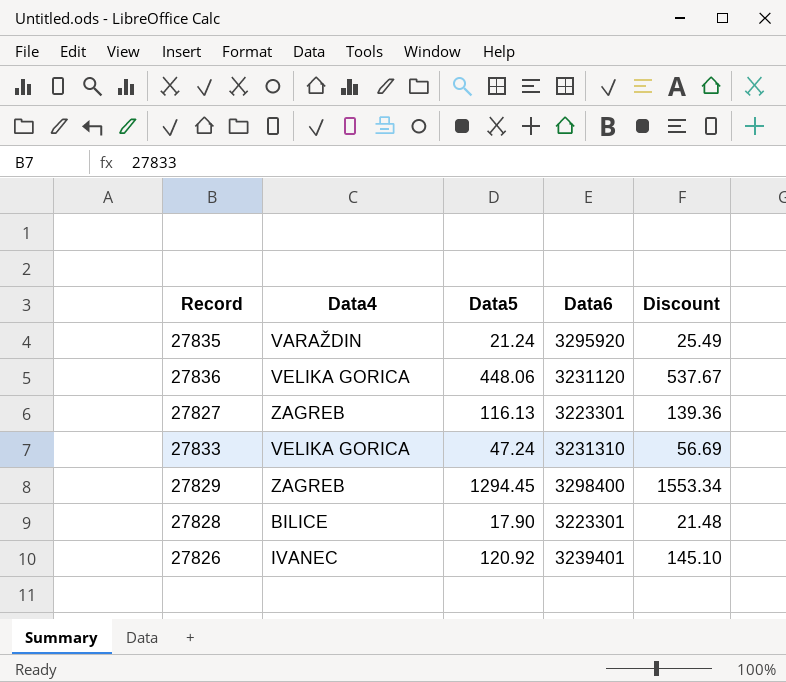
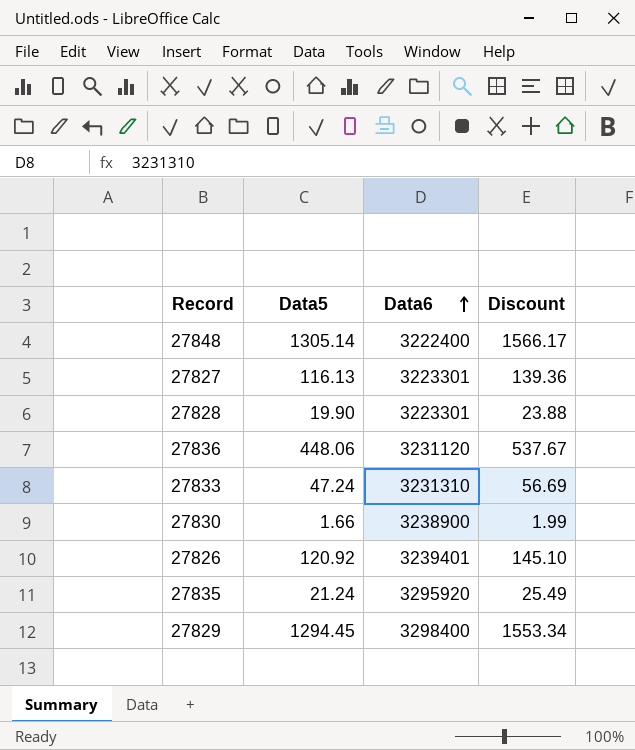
row order: none -> Data6 ascending
column Data4 | position: 2 -> none
row 27848: none -> 1305.14 | 3222400 | 1566.17
27828 | Data5: 17.90 -> 19.90
27828 | Discount: 21.48 -> 23.88
row 27830: none -> 1.66 | 3238900 | 1.99

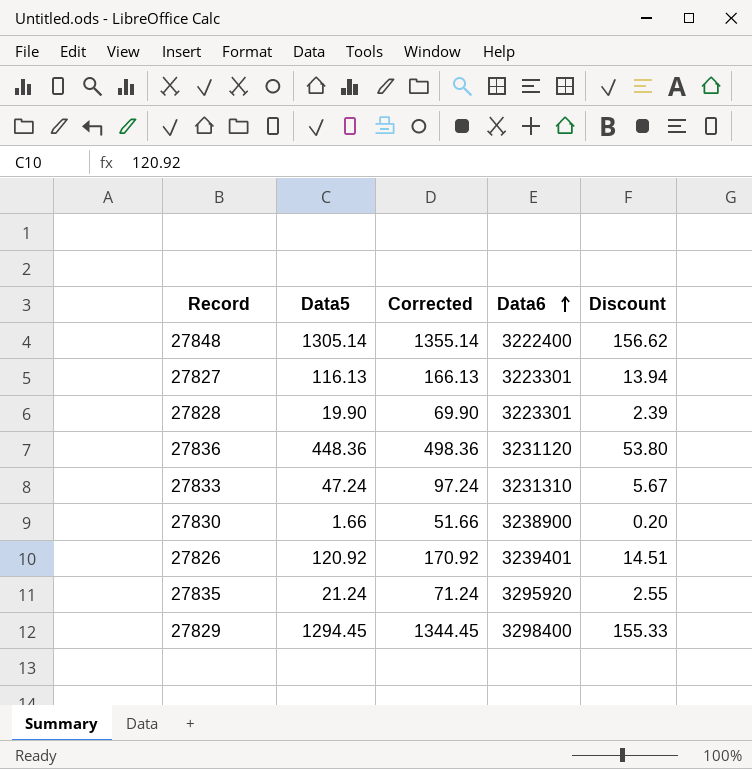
column Corrected | formula: none -> [Data5] + 50
column Discount | formula: [Data5] * 1.2 -> [Data5] * 0.12
27836 | Data5: 448.06 -> 448.36

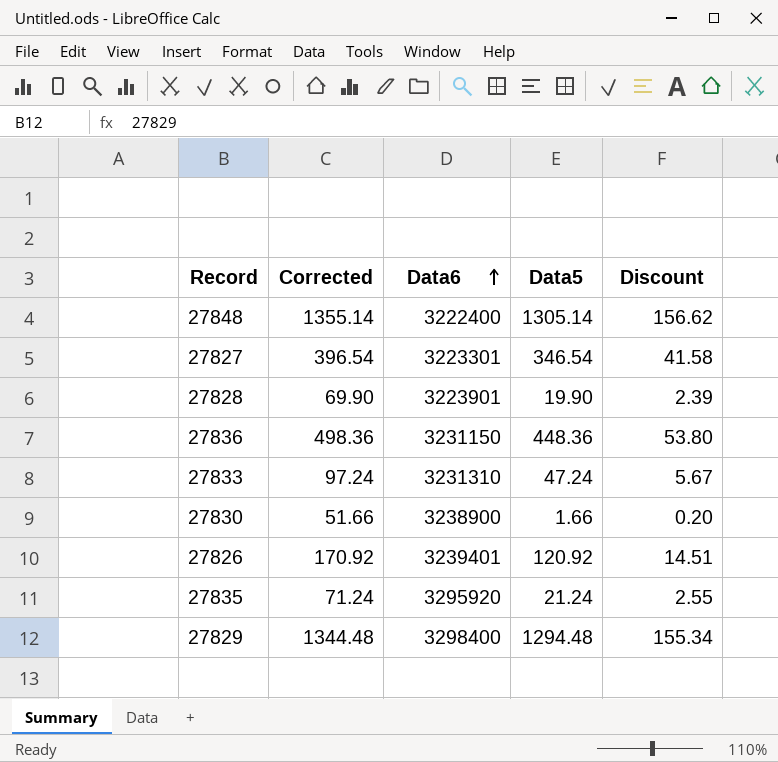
column Data5 | position: 2 -> 4
27827 | Corrected: 166.13 -> 396.54
27827 | Data5: 116.13 -> 346.54
27827 | Discount: 13.94 -> 41.58
27828 | Data6: 3223301 -> 3223901
27836 | Data6: 3231120 -> 3231150
27829 | Corrected: 1344.45 -> 1344.48
27829 | Data5: 1294.45 -> 1294.48
27829 | Discount: 155.33 -> 155.34

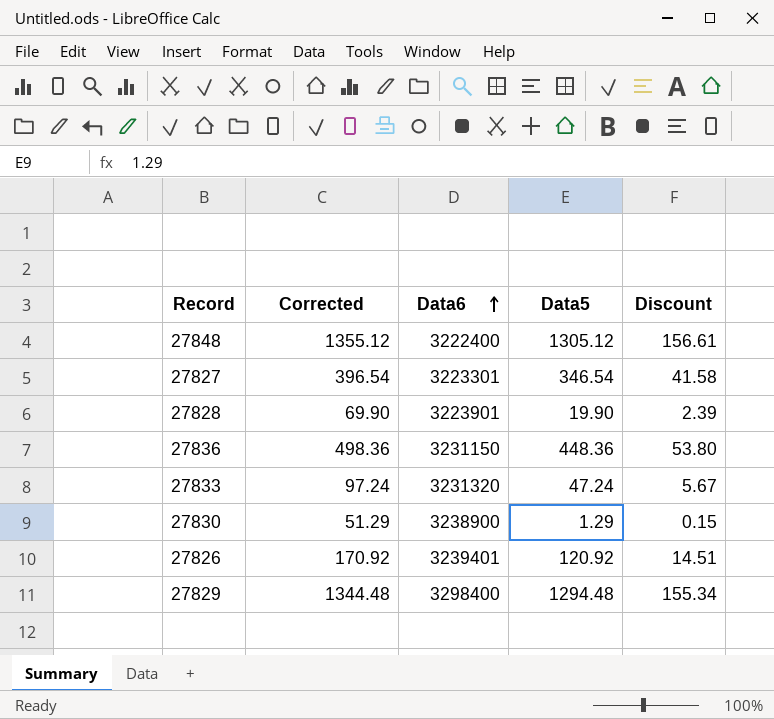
row 27835: 71.24 | 3295920 | 21.24 | 2.55 -> none
27848 | Corrected: 1355.14 -> 1355.12
27848 | Data5: 1305.14 -> 1305.12
27848 | Discount: 156.62 -> 156.61
27833 | Data6: 3231310 -> 3231320
27830 | Corrected: 51.66 -> 51.29
27830 | Data5: 1.66 -> 1.29
27830 | Discount: 0.20 -> 0.15

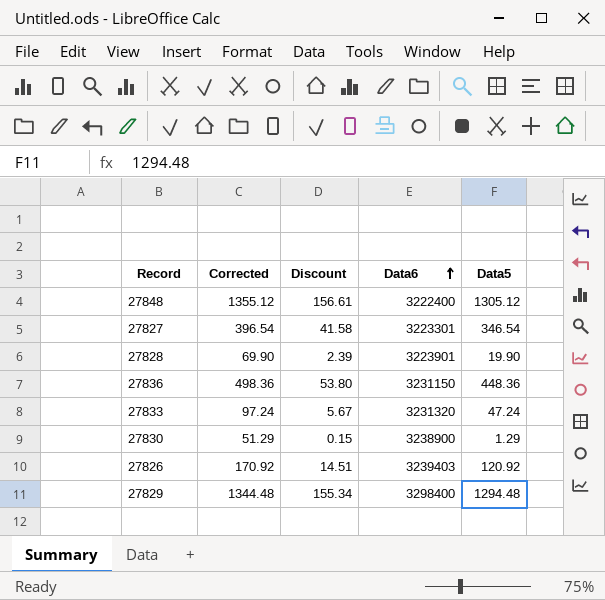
column Discount | position: 5 -> 3
27826 | Data6: 3239401 -> 3239403

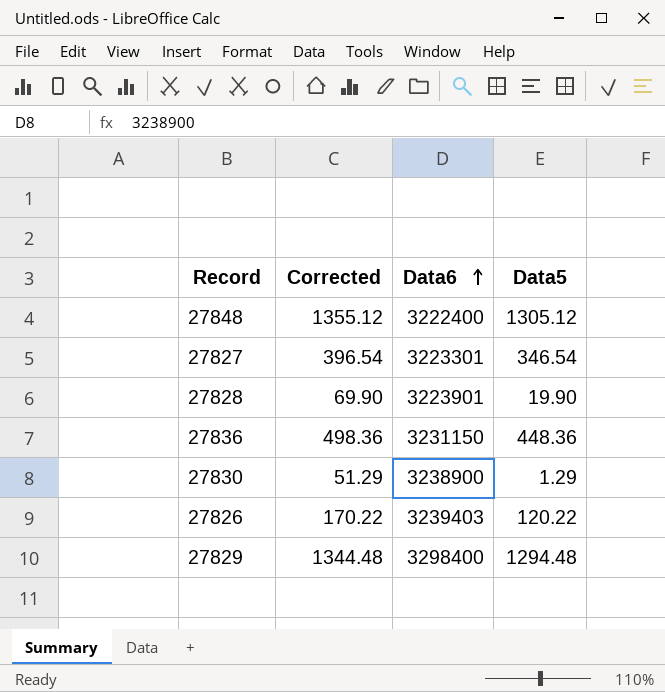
column Discount | formula: [Data5] * 0.12 -> none
row 27833: 97.24 | 5.67 | 3231320 | 47.24 -> none
27826 | Corrected: 170.92 -> 170.22
27826 | Data5: 120.92 -> 120.22

